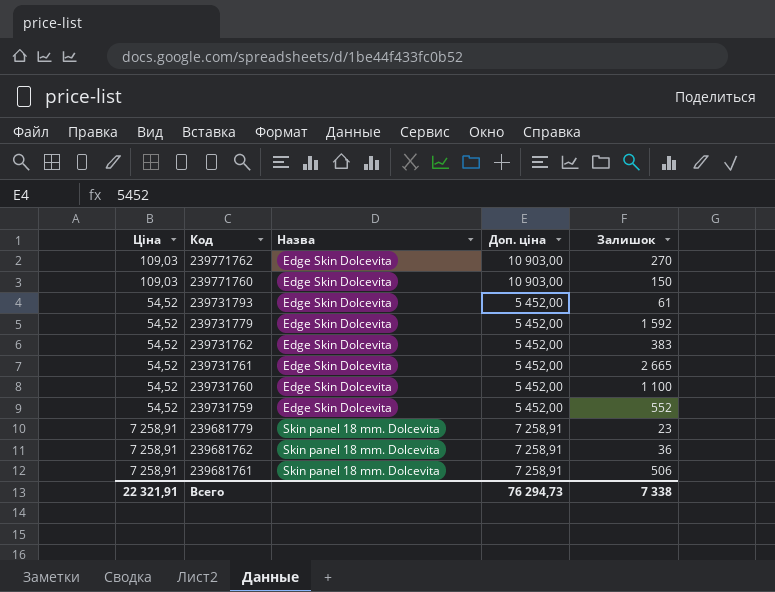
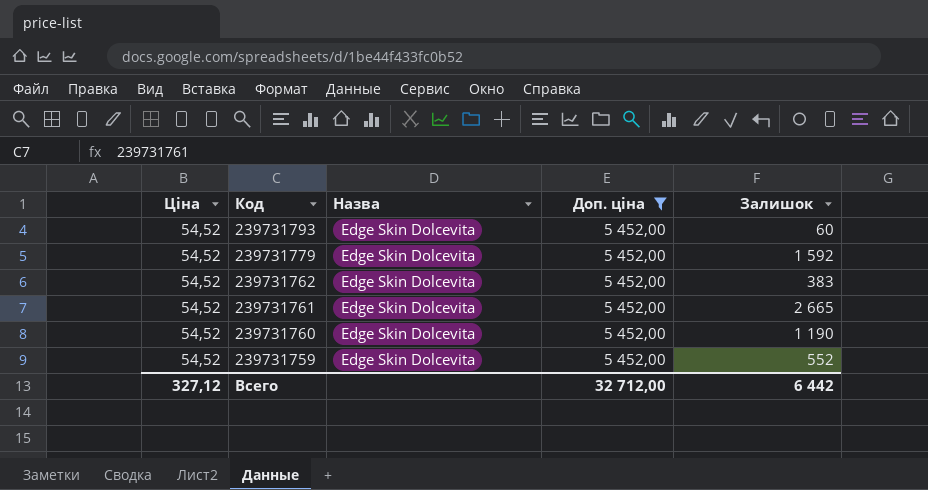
filter: none -> Доп. ціна = 5 452,00
239731793 | Залишок: 61 -> 60
239731760 | Залишок: 1 100 -> 1 190
Всего | Ціна: 22 321,91 -> 327,12
Всего | Доп. ціна: 76 294,73 -> 32 712,00
Всего | Залишок: 7 338 -> 6 442

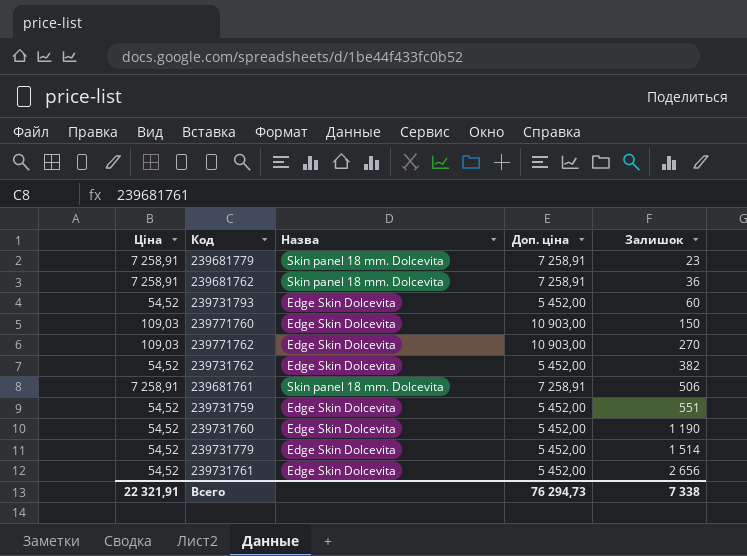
filter: Доп. ціна = 5 452,00 -> none
row order: Код descending -> Залишок ascending
239731762 | Залишок: 383 -> 382
239731759 | Залишок: 552 -> 551
239731779 | Залишок: 1 592 -> 1 514
239731761 | Залишок: 2 665 -> 2 656
Всего | Ціна: 327,12 -> 22 321,91
Всего | Доп. ціна: 32 712,00 -> 76 294,73
Всего | Залишок: 6 442 -> 7 338

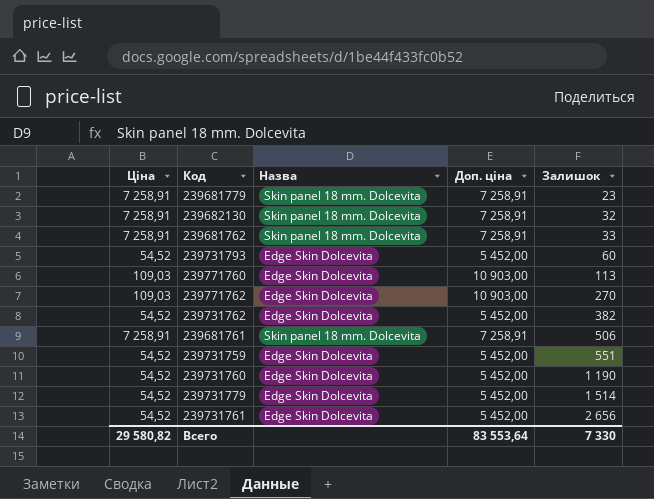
row 239682130: none -> 7 258,91 | Skin panel 18 mm. Dolcevita | 7 258,91 | 32
239681762 | Залишок: 36 -> 33
239771760 | Залишок: 150 -> 113
Всего | Ціна: 22 321,91 -> 29 580,82
Всего | Доп. ціна: 76 294,73 -> 83 553,64
Всего | Залишок: 7 338 -> 7 330

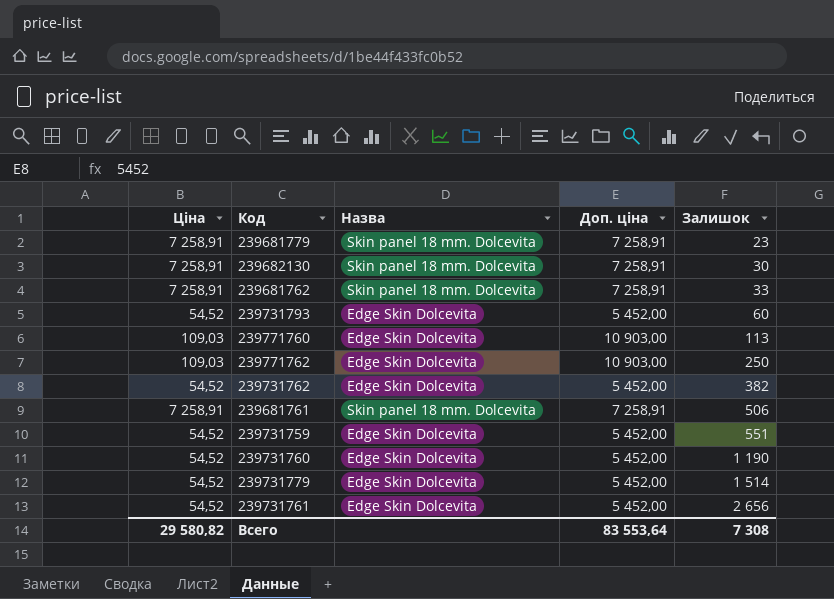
239682130 | Залишок: 32 -> 30
239771762 | Залишок: 270 -> 250
Всего | Залишок: 7 330 -> 7 308

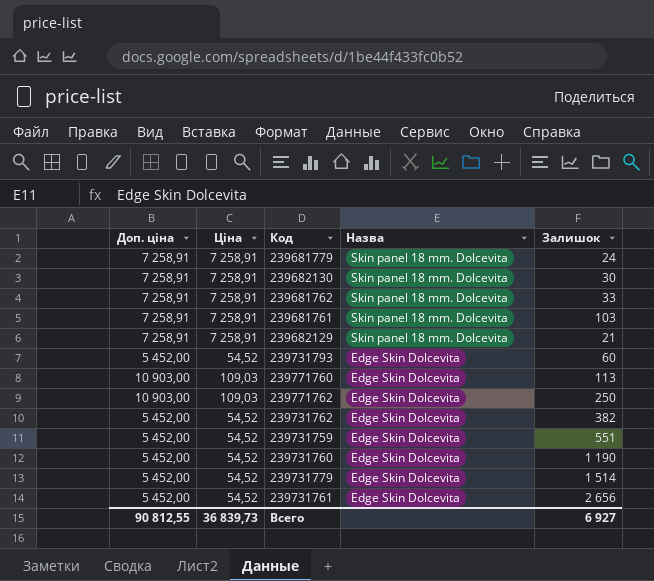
row order: Залишок ascending -> Назва descending
column Доп. ціна | position: 4 -> 1
239681779 | Залишок: 23 -> 24
239681761 | Залишок: 506 -> 103
row 239682129: none -> 7 258,91 | 7 258,91 | Skin panel 18 mm. Dolcevita | 21
Всего | Доп. ціна: 83 553,64 -> 90 812,55
Всего | Ціна: 29 580,82 -> 36 839,73
Всего | Залишок: 7 308 -> 6 927

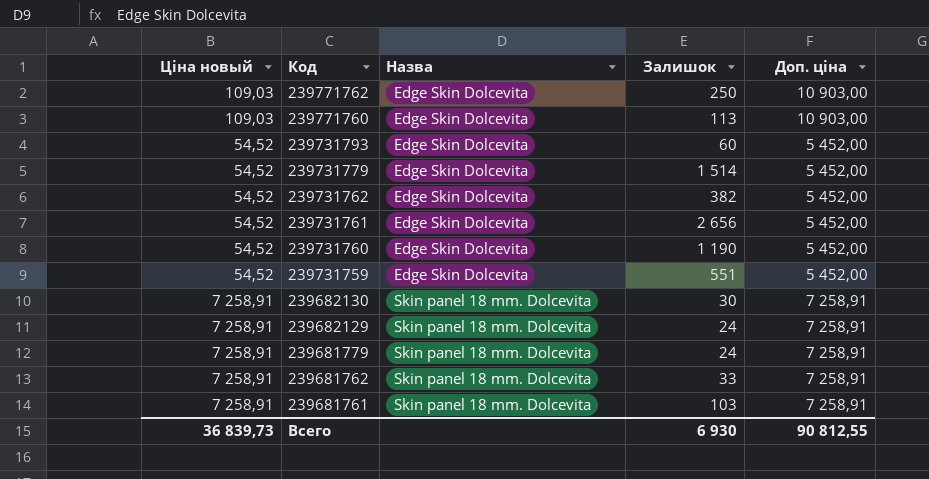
row order: Назва descending -> Код descending
column name: Ціна -> Ціна новый
column Доп. ціна | position: 1 -> 5
239682129 | Залишок: 21 -> 24
Всего | Залишок: 6 927 -> 6 930

